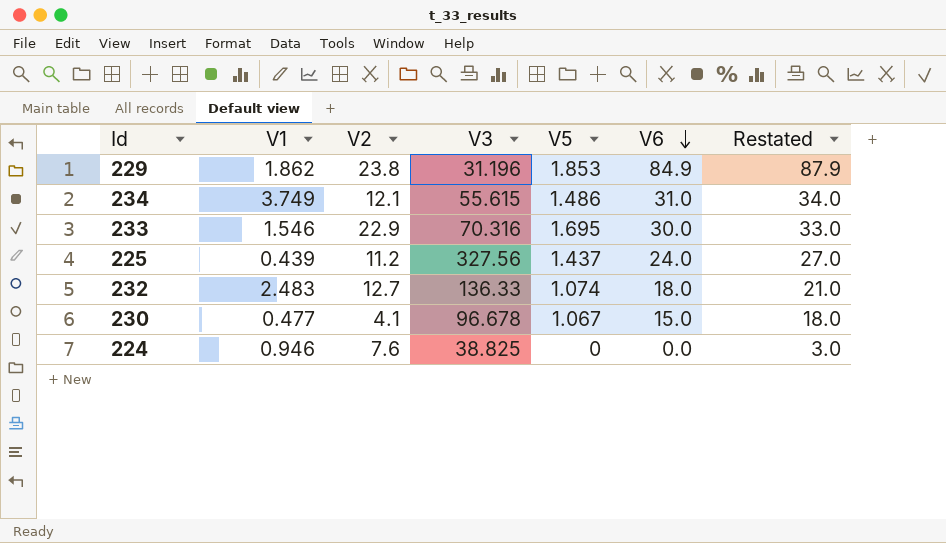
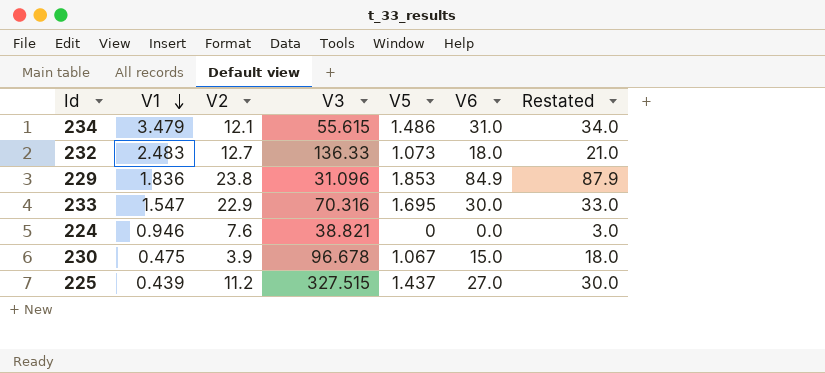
row order: V6 descending -> V1 descending
234 | V1: 3.749 -> 3.479
232 | V5: 1.074 -> 1.073
229 | V1: 1.862 -> 1.836
229 | V3: 31.196 -> 31.096
233 | V1: 1.546 -> 1.547
224 | V3: 38.825 -> 38.821
230 | V1: 0.477 -> 0.475
230 | V2: 4.1 -> 3.9
225 | V3: 327.56 -> 327.515
225 | V6: 24.0 -> 27.0
225 | Restated: 27.0 -> 30.0

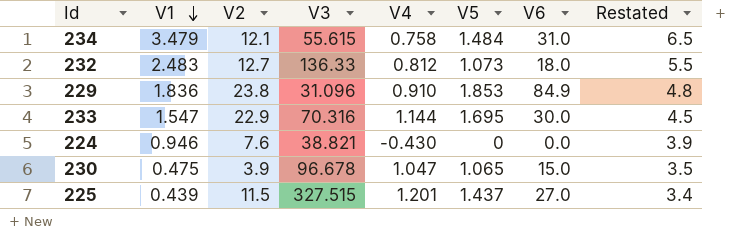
column V4 | position: none -> 5
column Restated | formula: [V6] + 3 -> [V1] + 3
234 | V5: 1.486 -> 1.484
230 | V5: 1.067 -> 1.065
225 | V2: 11.2 -> 11.5

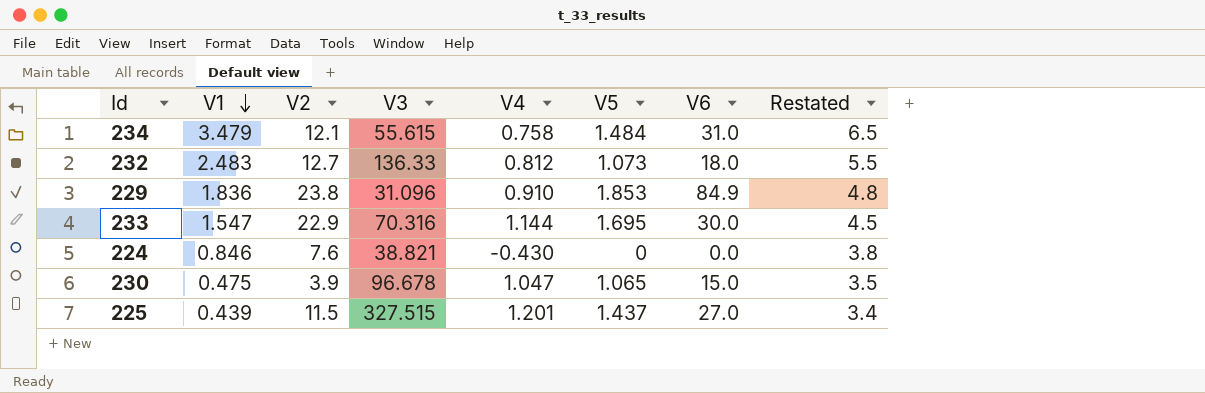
224 | V1: 0.946 -> 0.846
224 | Restated: 3.9 -> 3.8

